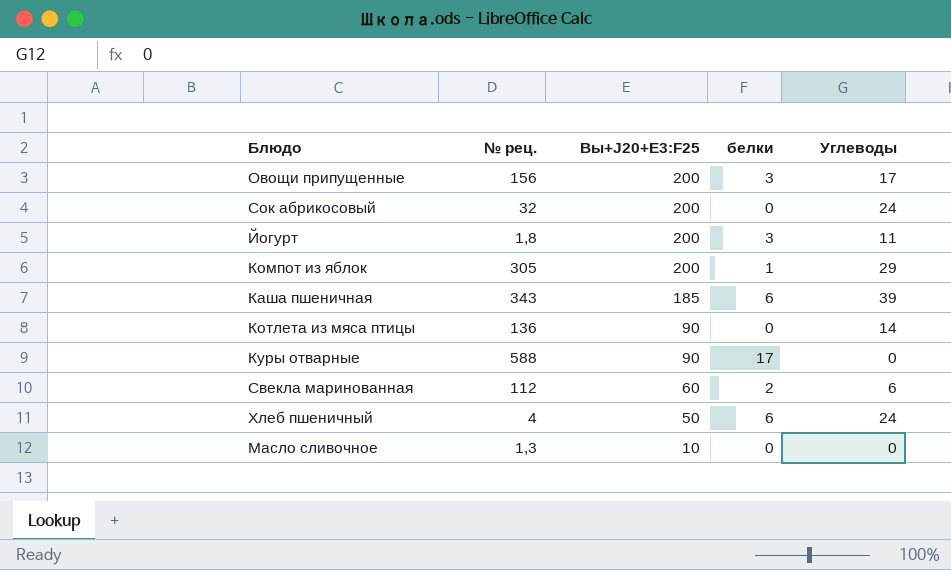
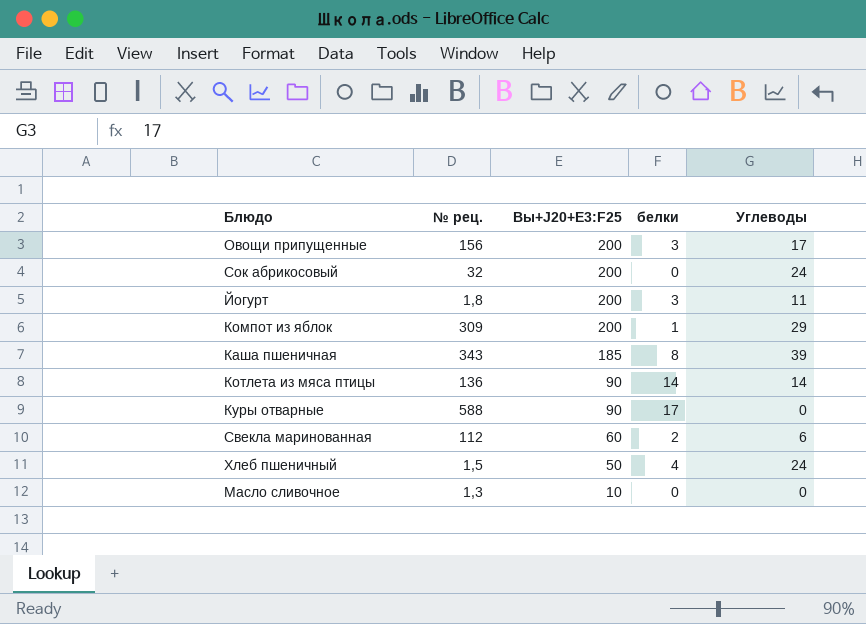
Компот из яблок | № рец.: 305 -> 309
Каша пшеничная | белки: 6 -> 8
Котлета из мяса птицы | белки: 0 -> 14
Хлеб пшеничный | № рец.: 4 -> 1,5
Хлеб пшеничный | белки: 6 -> 4

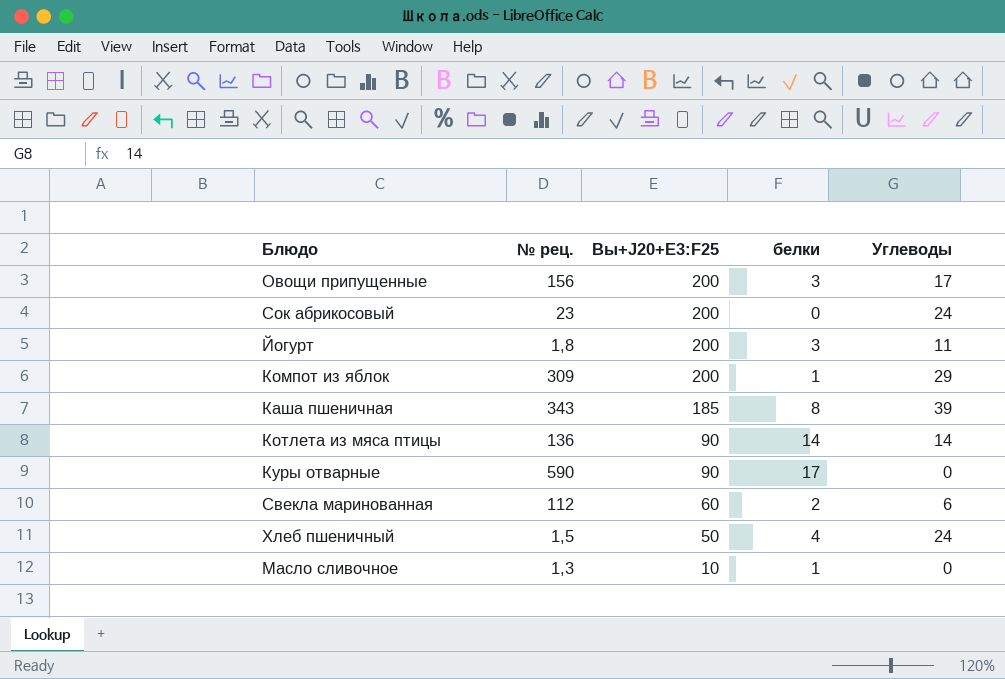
Сок абрикосовый | № рец.: 32 -> 23
Куры отварные | № рец.: 588 -> 590
Масло сливочное | белки: 0 -> 1

